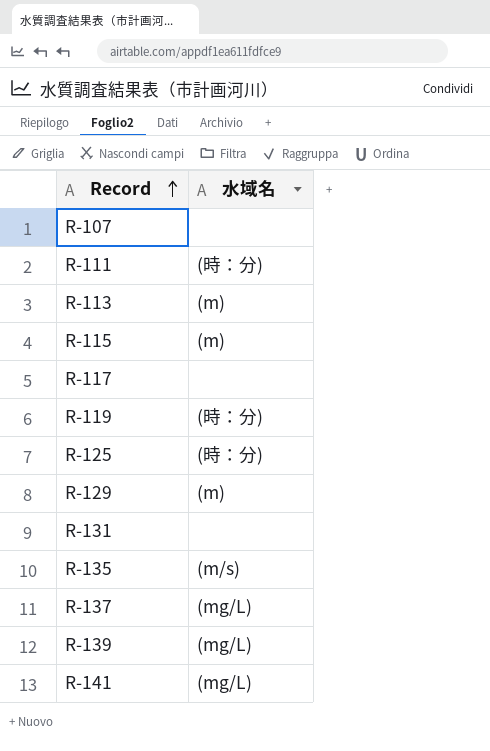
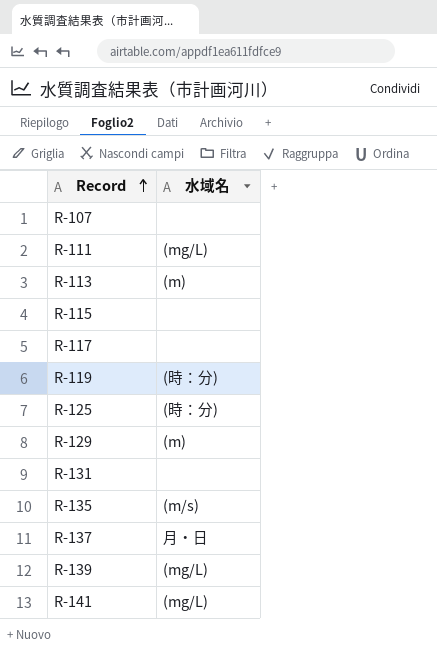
R-111 | 水域名: (時：分) -> (mg/L)
R-115 | 水域名: (m) -> none
R-137 | 水域名: (mg/L) -> 月・日

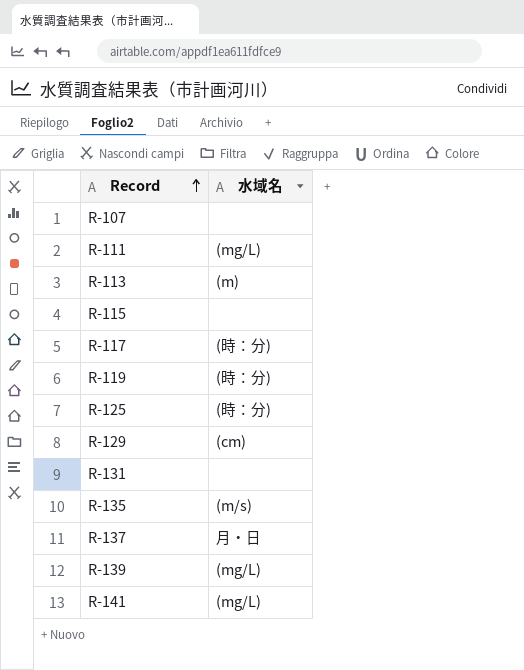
R-117 | 水域名: none -> (時：分)
R-129 | 水域名: (m) -> (cm)

